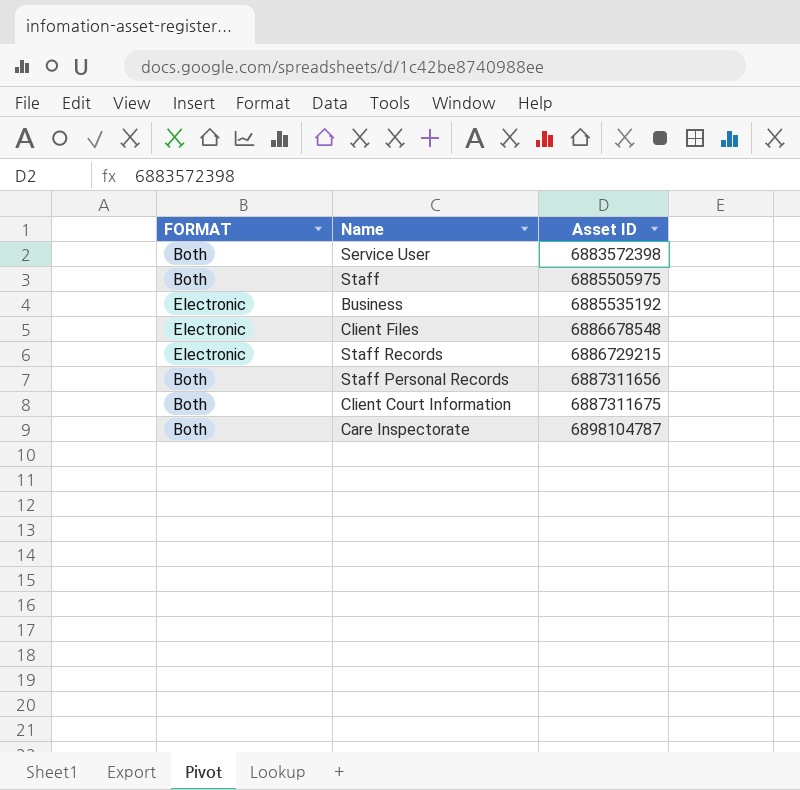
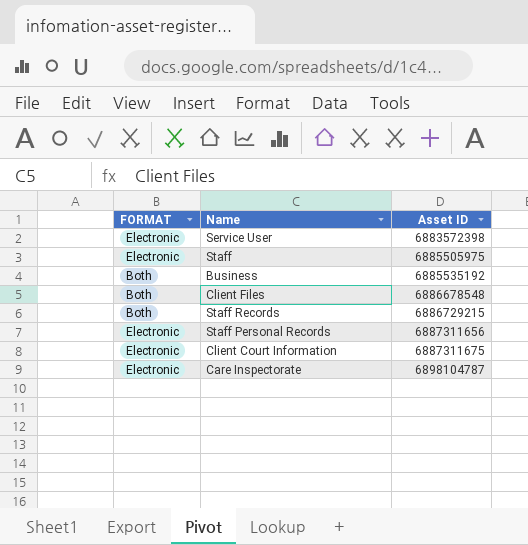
Service User | FORMAT: Both -> Electronic
Staff | FORMAT: Both -> Electronic
Business | FORMAT: Electronic -> Both
Client Files | FORMAT: Electronic -> Both
Staff Records | FORMAT: Electronic -> Both
Staff Personal Records | FORMAT: Both -> Electronic
Client Court Information | FORMAT: Both -> Electronic
Care Inspectorate | FORMAT: Both -> Electronic

